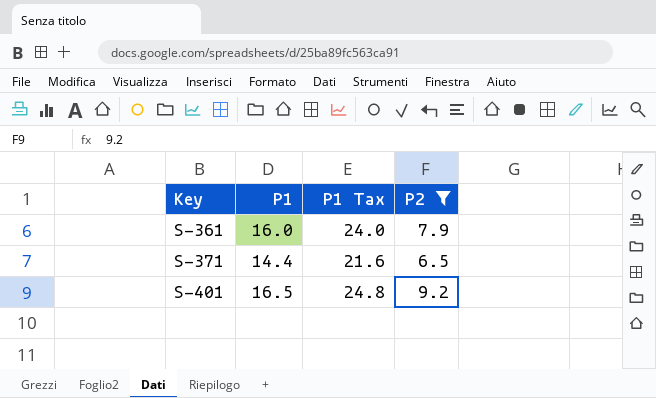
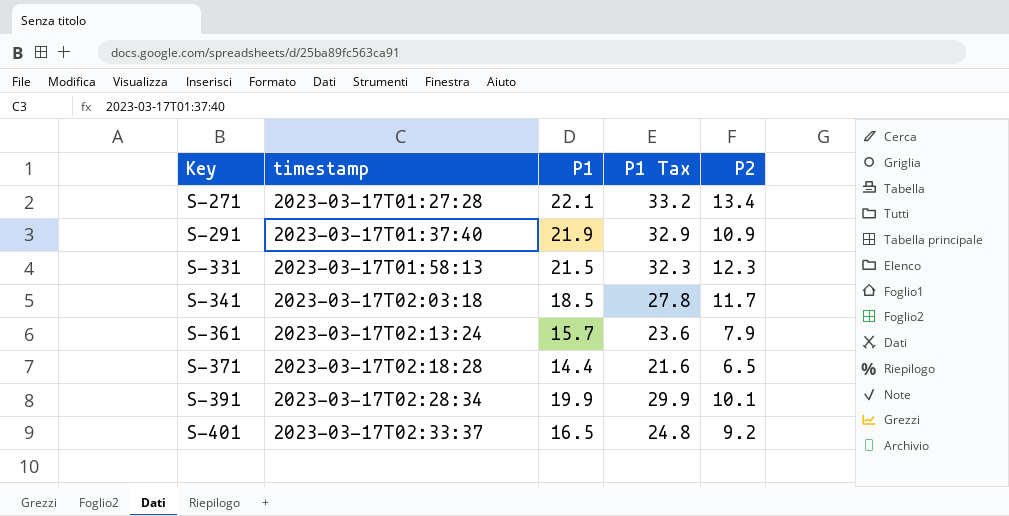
filter: P2 <= 9.2 -> none
column timestamp | position: none -> 2
S-361 | P1: 16.0 -> 15.7
S-361 | P1 Tax: 24.0 -> 23.6

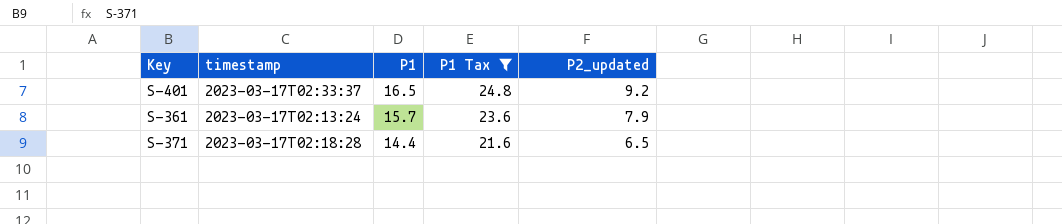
filter: none -> P1 Tax <= 24.8
row order: Key ascending -> P1 descending
column name: P2 -> P2_updated

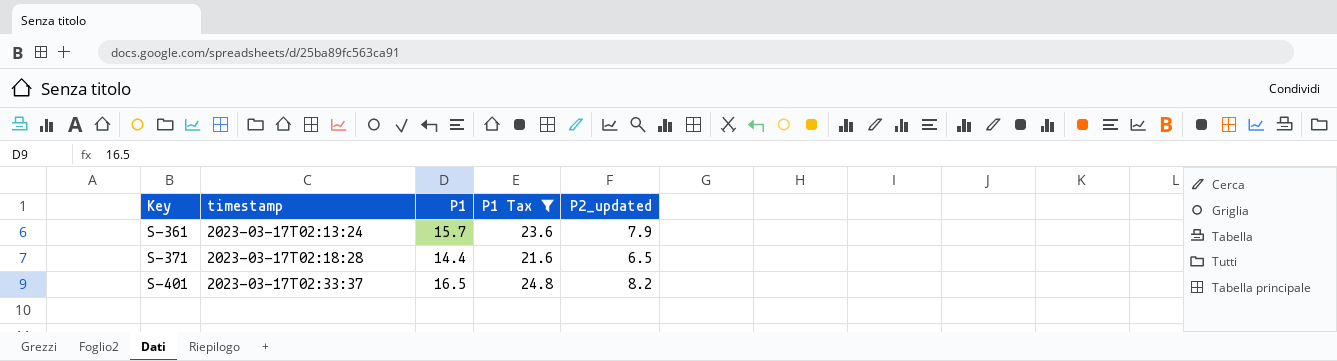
row order: P1 descending -> Key ascending
S-401 | P2_updated: 9.2 -> 8.2

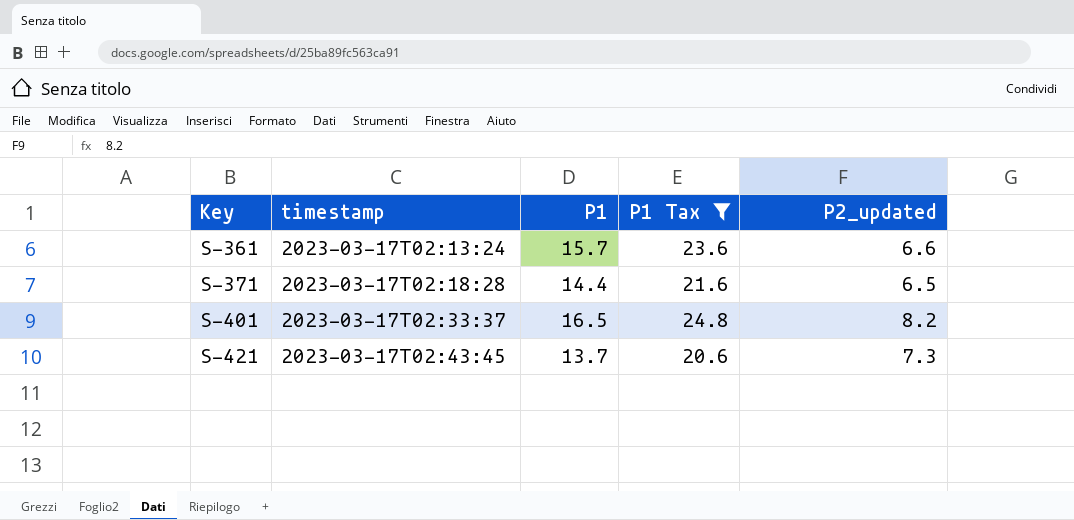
S-361 | P2_updated: 7.9 -> 6.6
row S-421: none -> 2023-03-17T02:43:45 | 13.7 | 20.6 | 7.3

